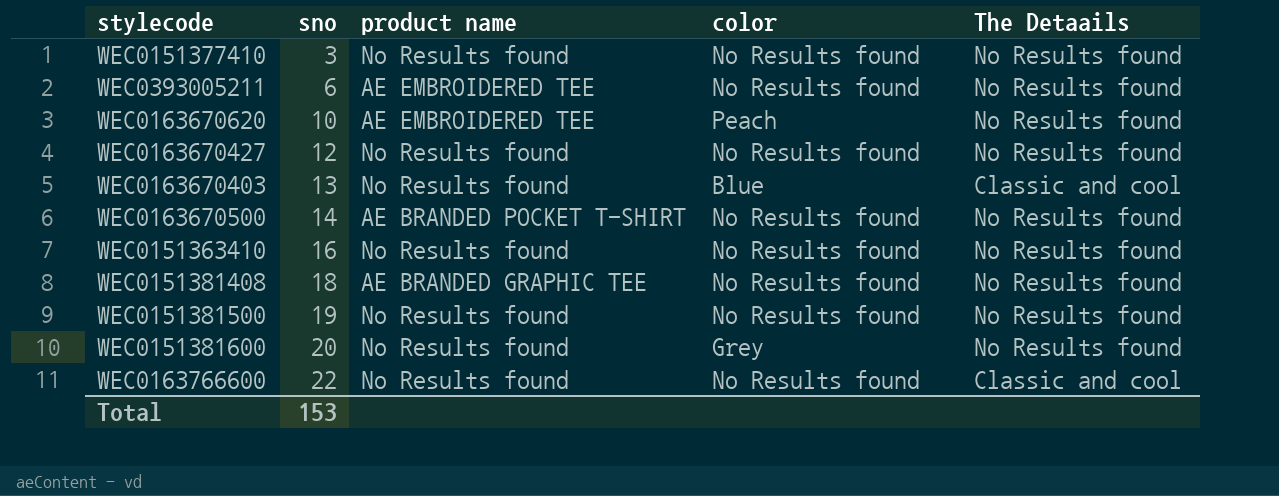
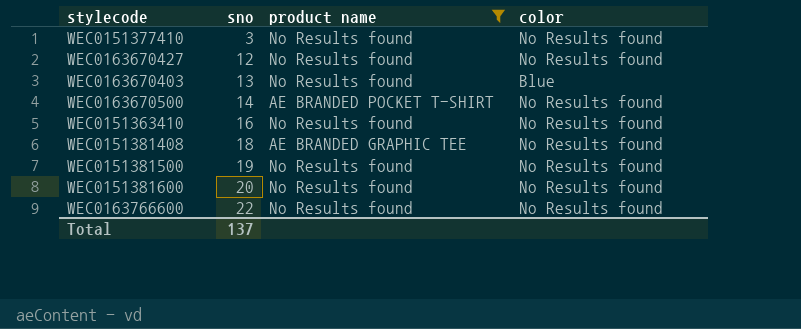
filter: none -> product name != AE EMBROIDERED TEE
column The Detaails | position: 5 -> none
WEC0151381600 | color: Grey -> No Results found
Total | sno: 153 -> 137

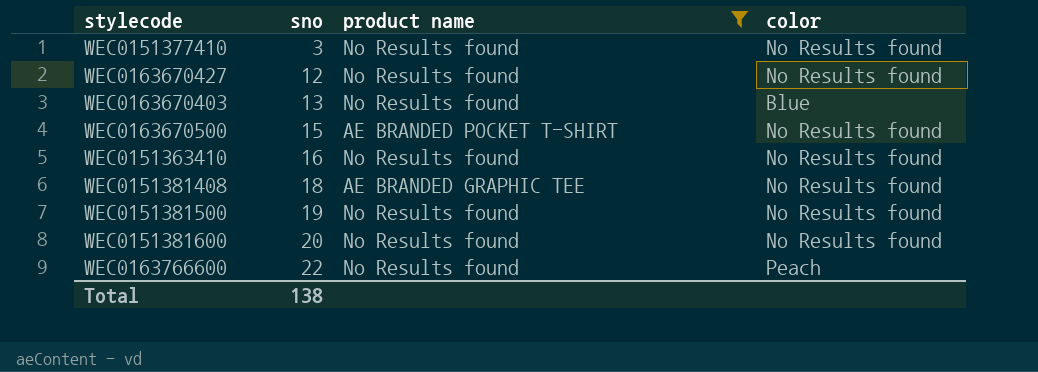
WEC0163670500 | sno: 14 -> 15
WEC0163766600 | color: No Results found -> Peach
Total | sno: 137 -> 138

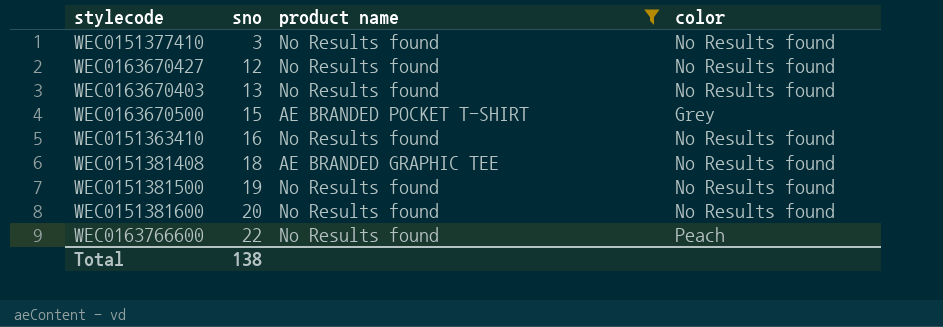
WEC0163670403 | color: Blue -> No Results found
WEC0163670500 | color: No Results found -> Grey

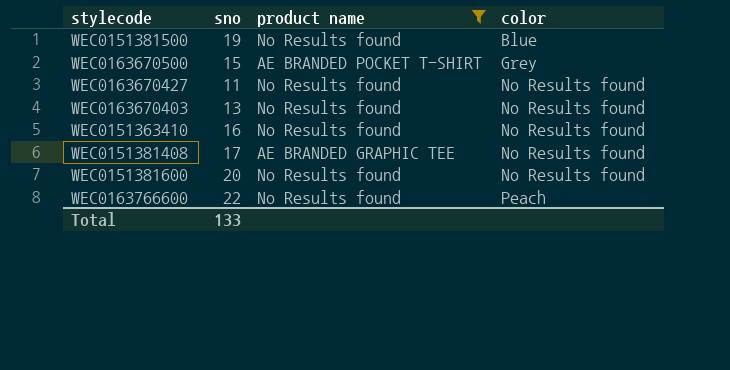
row order: sno ascending -> color ascending
row WEC0151377410: 3 | No Results found | No Results found -> none
WEC0151381500 | color: No Results found -> Blue
WEC0163670427 | sno: 12 -> 11
WEC0151381408 | sno: 18 -> 17
Total | sno: 138 -> 133

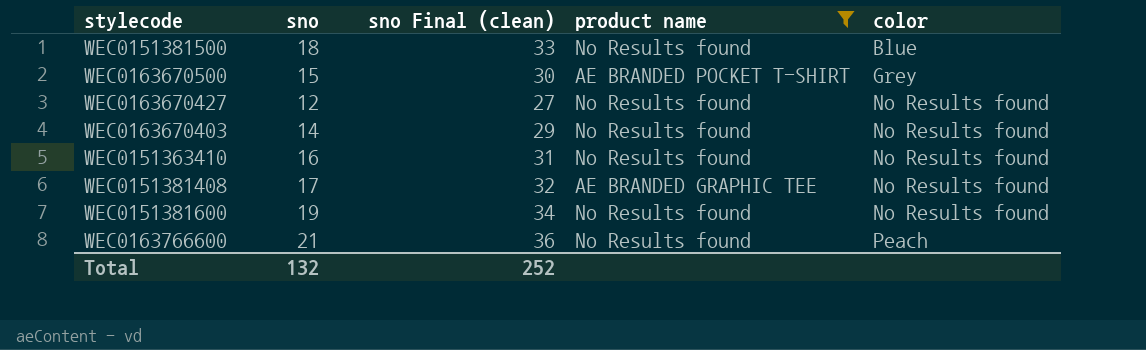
column sno Final (clean) | formula: none -> [sno] + 15
WEC0151381500 | sno: 19 -> 18
WEC0163670427 | sno: 11 -> 12
WEC0163670403 | sno: 13 -> 14
WEC0151381600 | sno: 20 -> 19
WEC0163766600 | sno: 22 -> 21
Total | sno: 133 -> 132

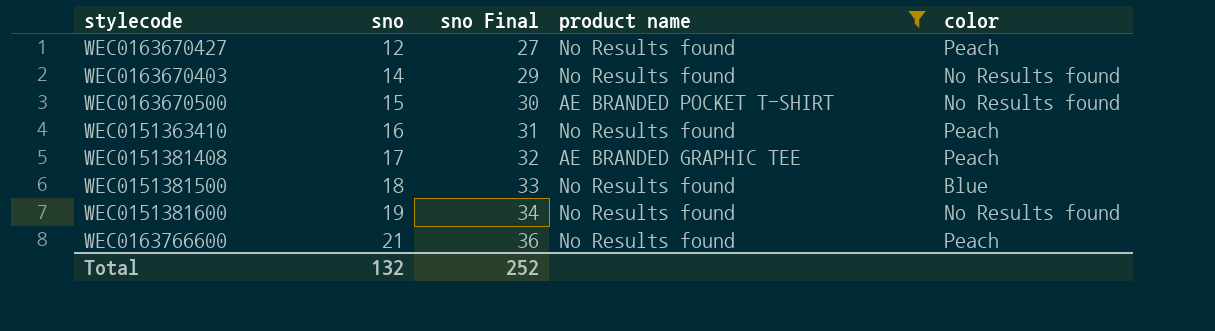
row order: color ascending -> sno ascending
column name: sno Final (clean) -> sno Final
WEC0163670427 | color: No Results found -> Peach
WEC0163670500 | color: Grey -> No Results found
WEC0151363410 | color: No Results found -> Peach
WEC0151381408 | color: No Results found -> Peach

